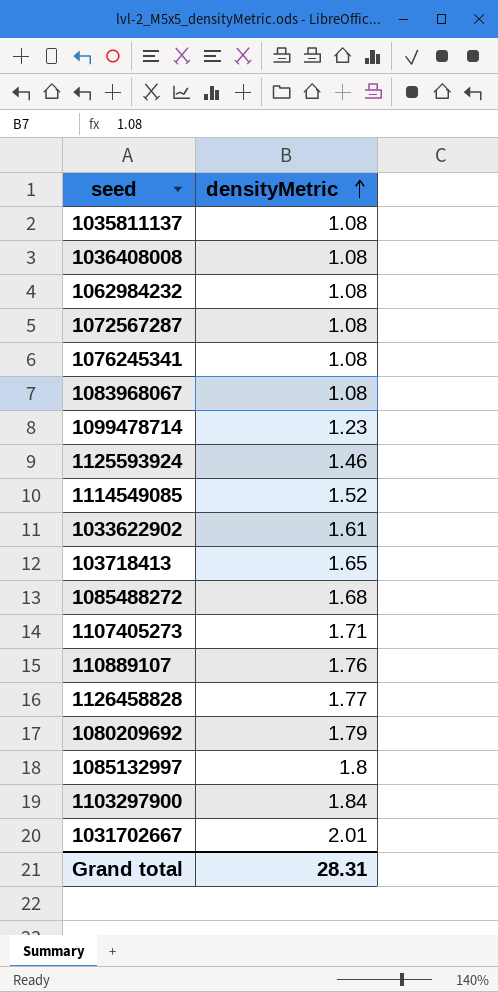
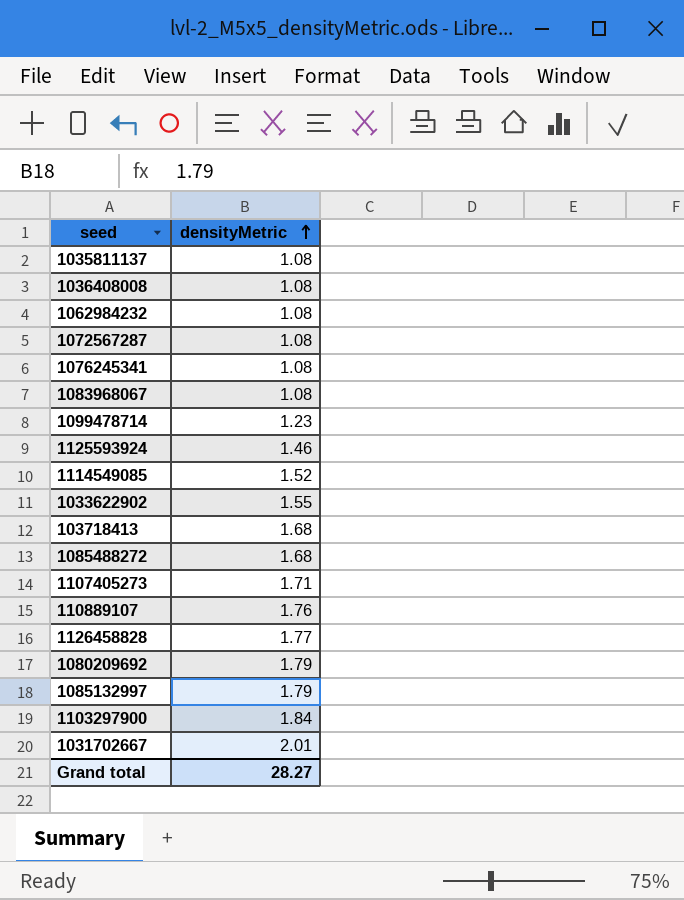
1033622902 | densityMetric: 1.61 -> 1.55
103718413 | densityMetric: 1.65 -> 1.68
1085132997 | densityMetric: 1.8 -> 1.79
Grand total | densityMetric: 28.31 -> 28.27

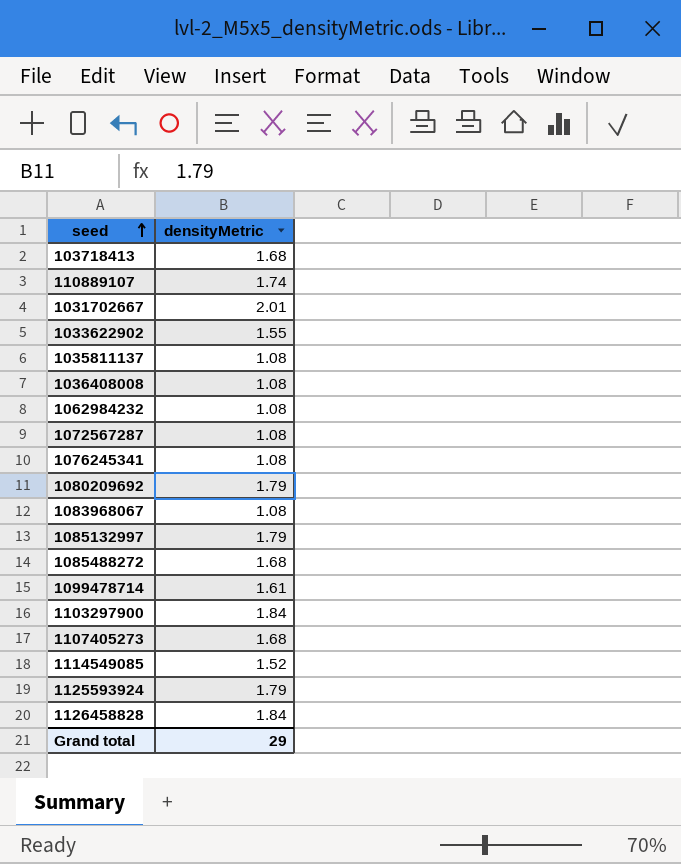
row order: densityMetric ascending -> seed ascending
110889107 | densityMetric: 1.76 -> 1.74
1099478714 | densityMetric: 1.23 -> 1.61
1107405273 | densityMetric: 1.71 -> 1.68
1125593924 | densityMetric: 1.46 -> 1.79
1126458828 | densityMetric: 1.77 -> 1.84
Grand total | densityMetric: 28.27 -> 29

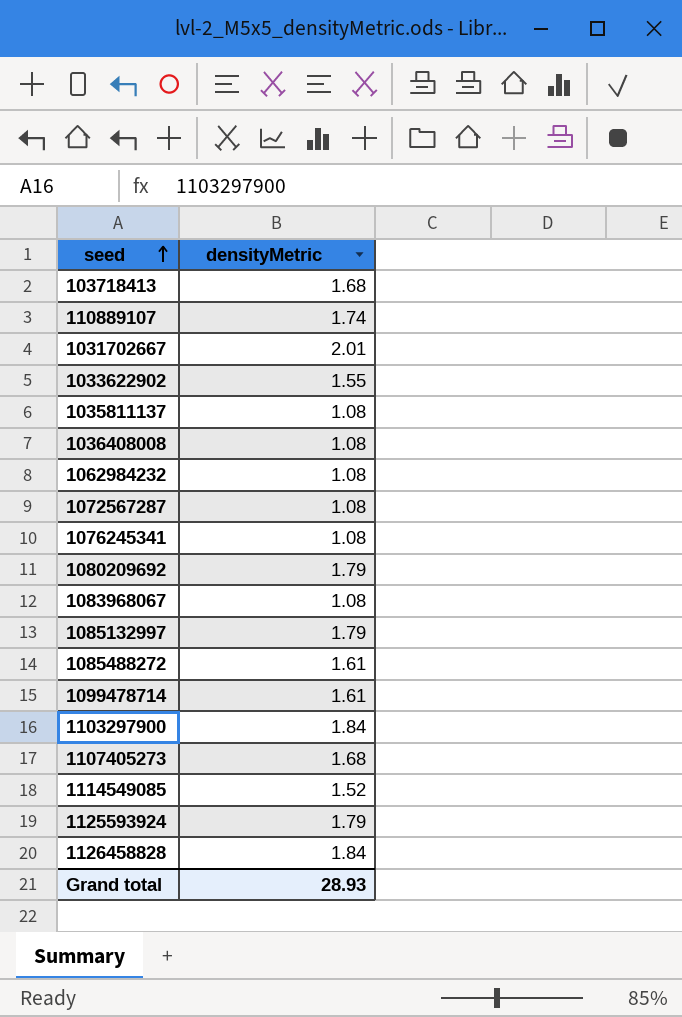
1085488272 | densityMetric: 1.68 -> 1.61
Grand total | densityMetric: 29 -> 28.93

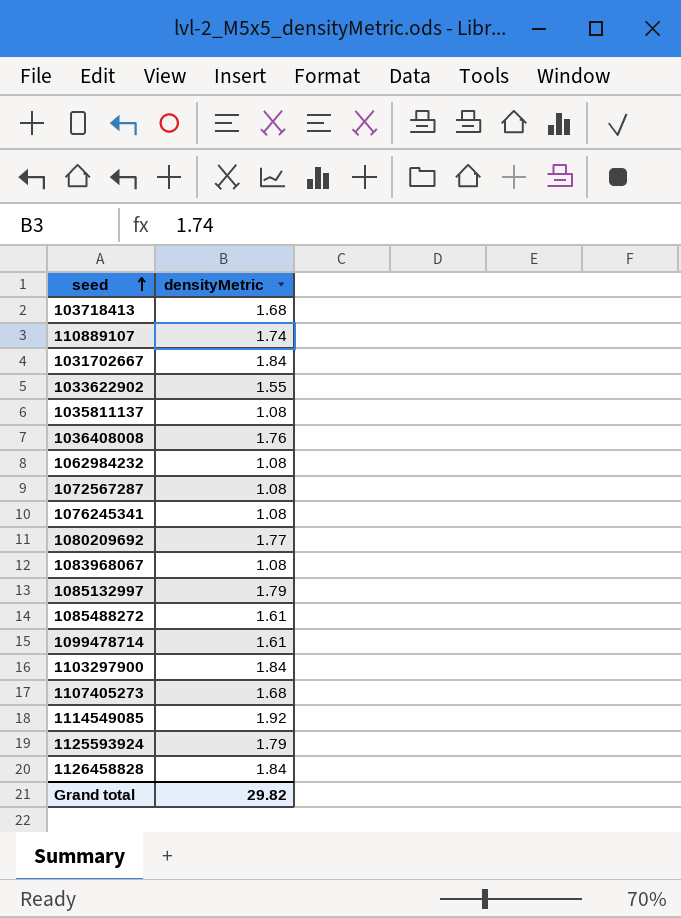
1031702667 | densityMetric: 2.01 -> 1.84
1036408008 | densityMetric: 1.08 -> 1.76
1080209692 | densityMetric: 1.79 -> 1.77
1114549085 | densityMetric: 1.52 -> 1.92
Grand total | densityMetric: 28.93 -> 29.82

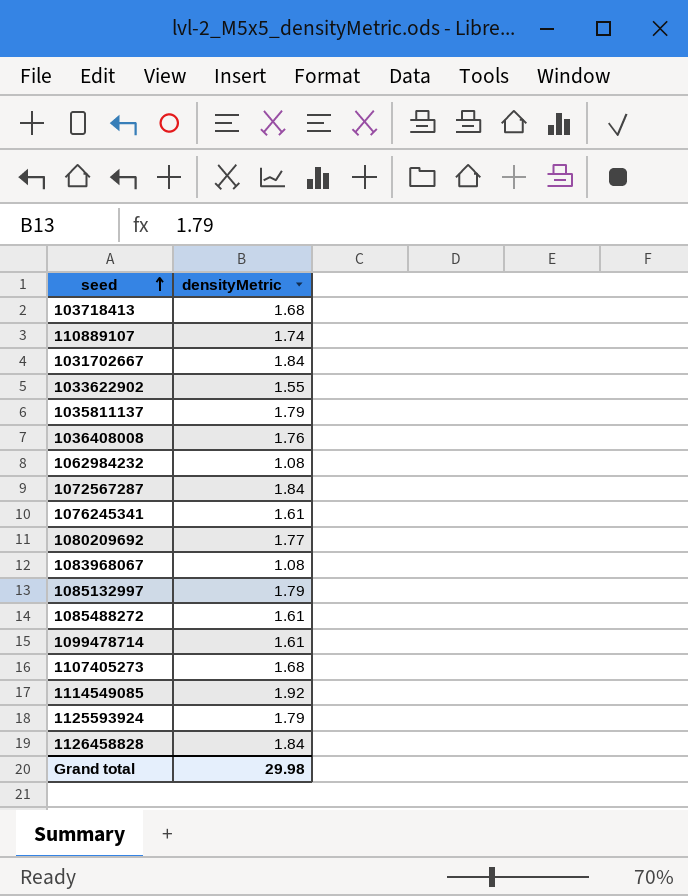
row 1103297900: 1.84 -> none
1035811137 | densityMetric: 1.08 -> 1.79
1072567287 | densityMetric: 1.08 -> 1.84
1076245341 | densityMetric: 1.08 -> 1.61
Grand total | densityMetric: 29.82 -> 29.98

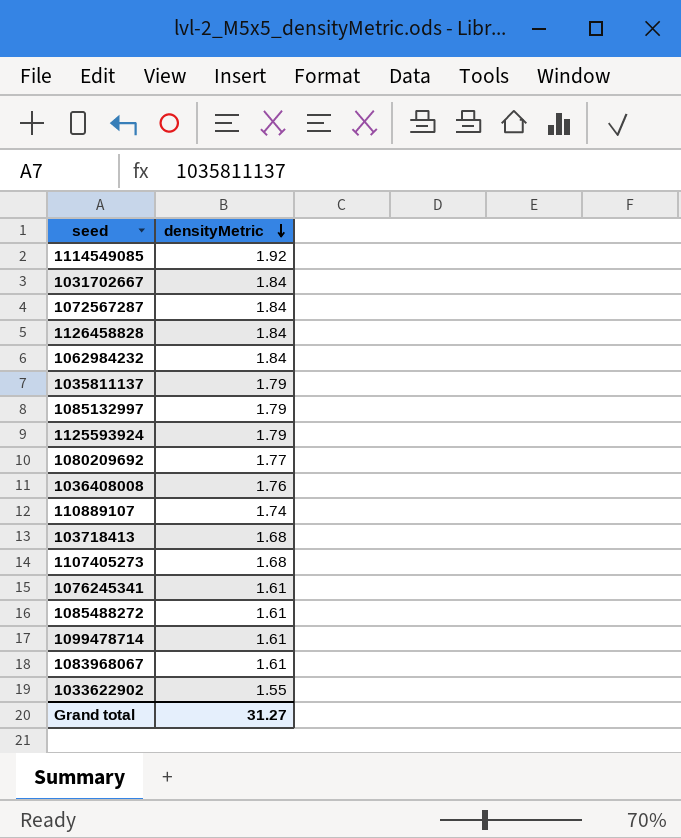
row order: seed ascending -> densityMetric descending
1062984232 | densityMetric: 1.08 -> 1.84
1083968067 | densityMetric: 1.08 -> 1.61
Grand total | densityMetric: 29.98 -> 31.27

